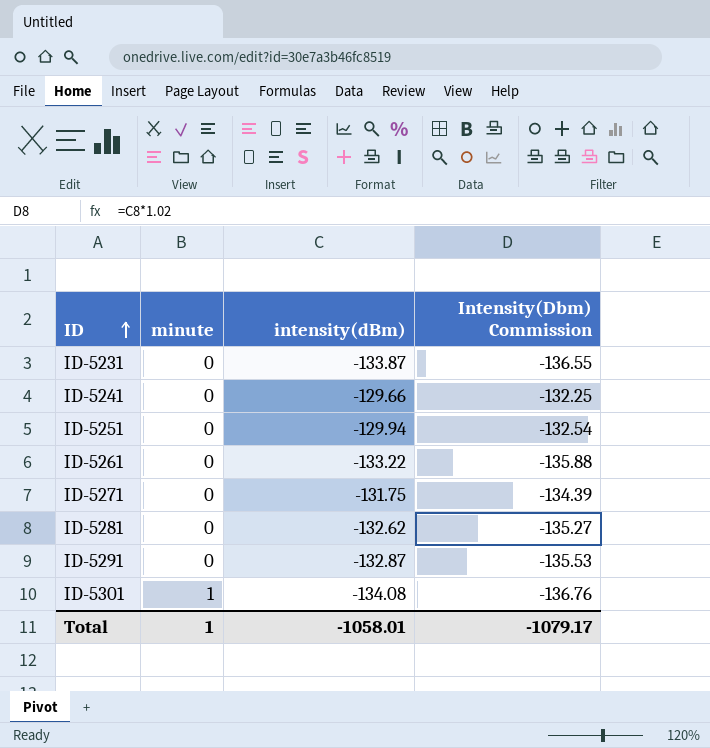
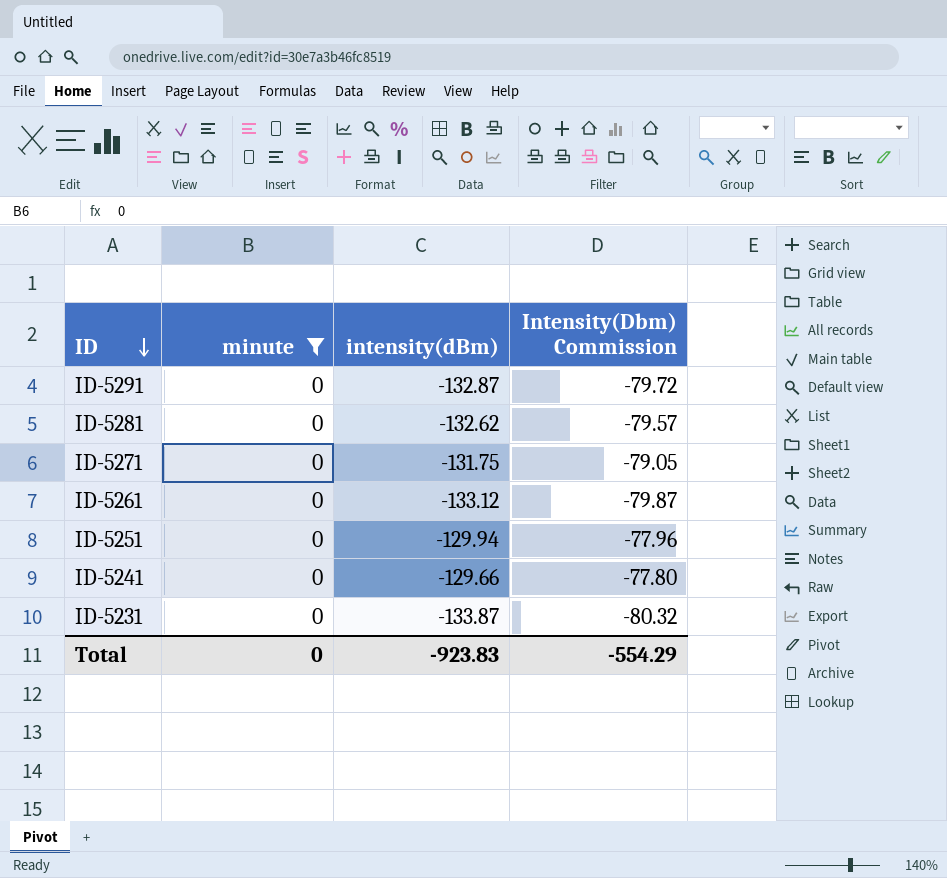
filter: none -> minute = 0
row order: ID ascending -> ID descending
column Intensity(Dbm) Commission | formula: [intensity(dBm)] * 1.02 -> [intensity(dBm)] * 0.6
ID-5261 | intensity(dBm): -133.22 -> -133.12
Total | minute: 1 -> 0
Total | intensity(dBm): -1058.01 -> -923.83
Total | Intensity(Dbm) Commission: -1079.17 -> -554.29

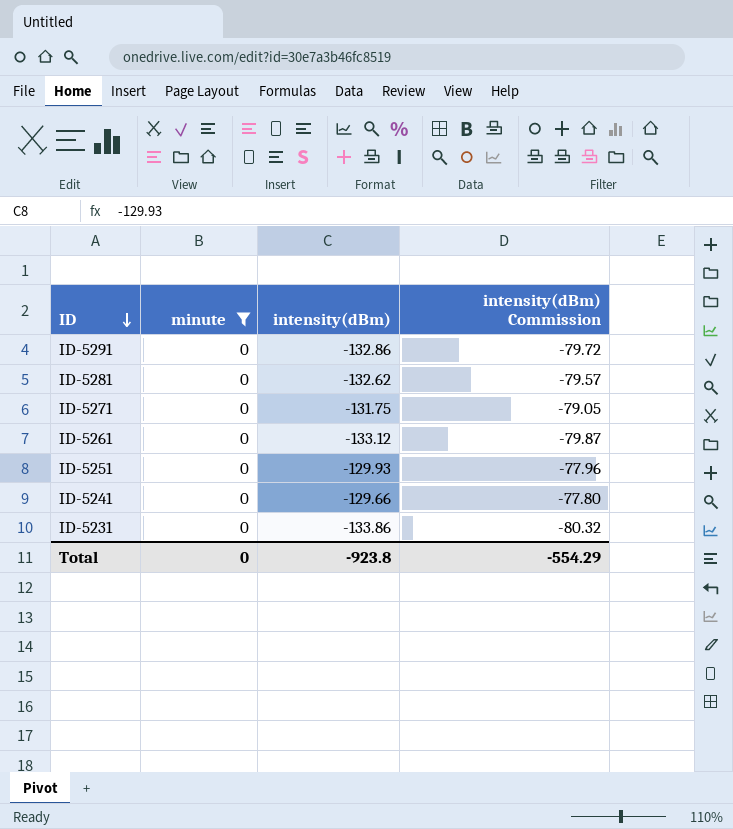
column name: Intensity(Dbm) Commission -> intensity(dBm) Commission
ID-5291 | intensity(dBm): -132.87 -> -132.86
ID-5251 | intensity(dBm): -129.94 -> -129.93
ID-5231 | intensity(dBm): -133.87 -> -133.86
Total | intensity(dBm): -923.83 -> -923.8

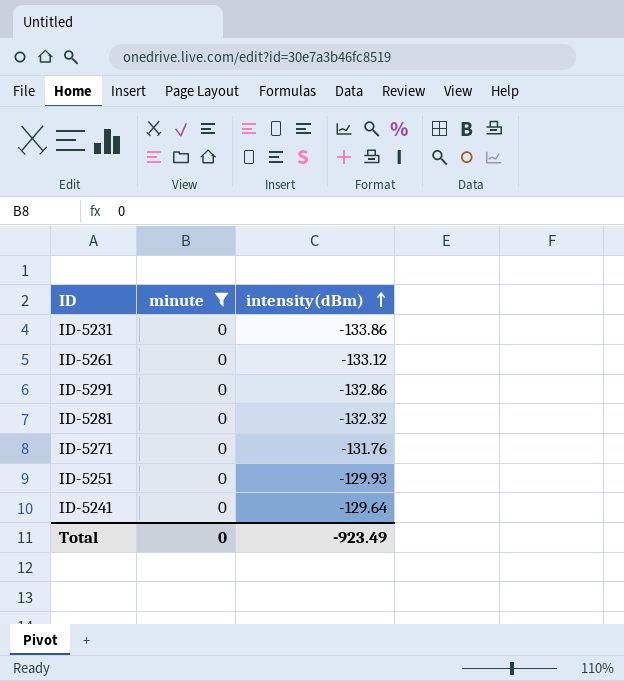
row order: ID descending -> intensity(dBm) ascending
column intensity(dBm) Commission | formula: [intensity(dBm)] * 0.6 -> none
ID-5281 | intensity(dBm): -132.62 -> -132.32
ID-5271 | intensity(dBm): -131.75 -> -131.76
ID-5241 | intensity(dBm): -129.66 -> -129.64
Total | intensity(dBm): -923.8 -> -923.49

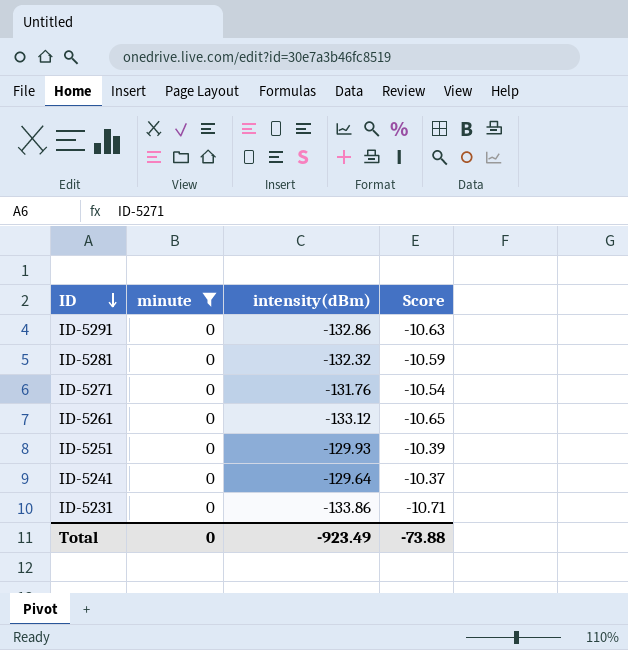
row order: intensity(dBm) ascending -> ID descending
column Score | formula: none -> [intensity(dBm)] * 0.08

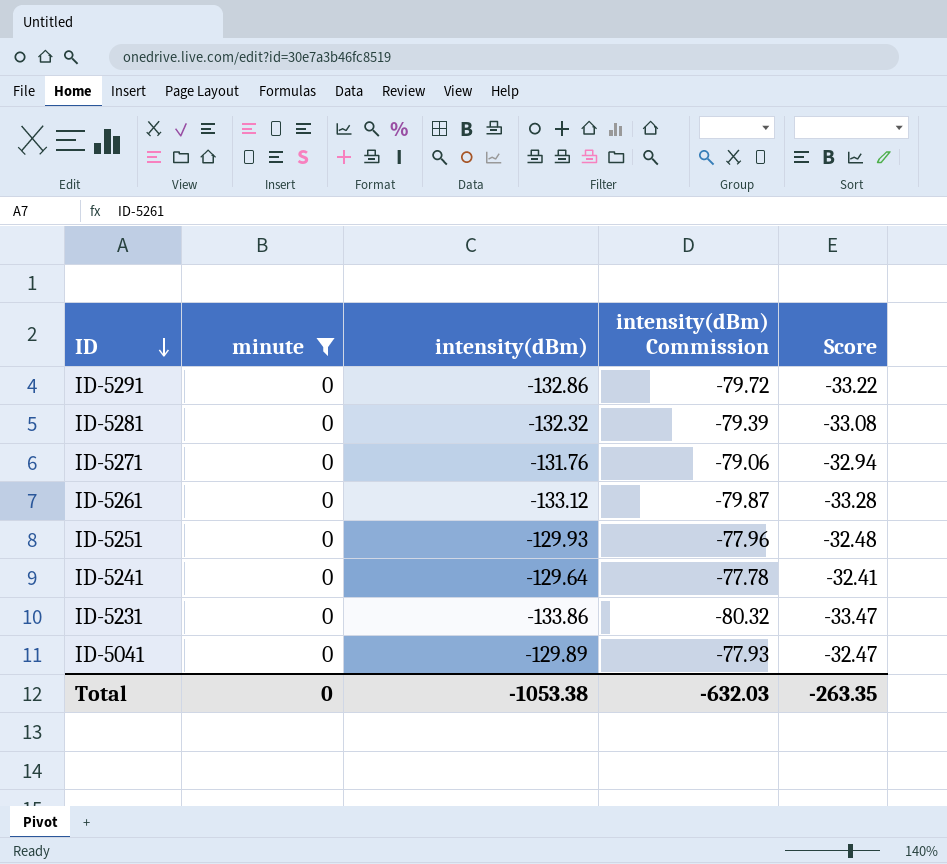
column intensity(dBm) Commission | formula: none -> [intensity(dBm)] * 0.6
column Score | formula: [intensity(dBm)] * 0.08 -> [intensity(dBm)] * 0.25
row ID-5041: none -> 0 | -129.89 | -77.93 | -32.47
Total | intensity(dBm): -923.49 -> -1053.38
Total | Score: -73.88 -> -263.35

